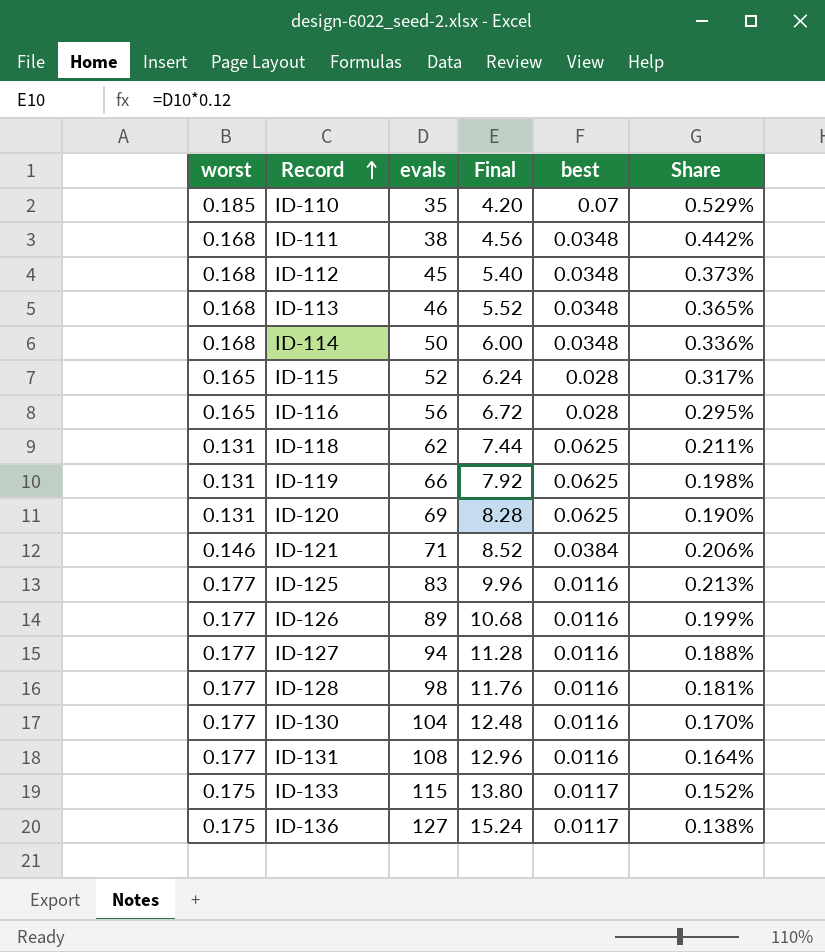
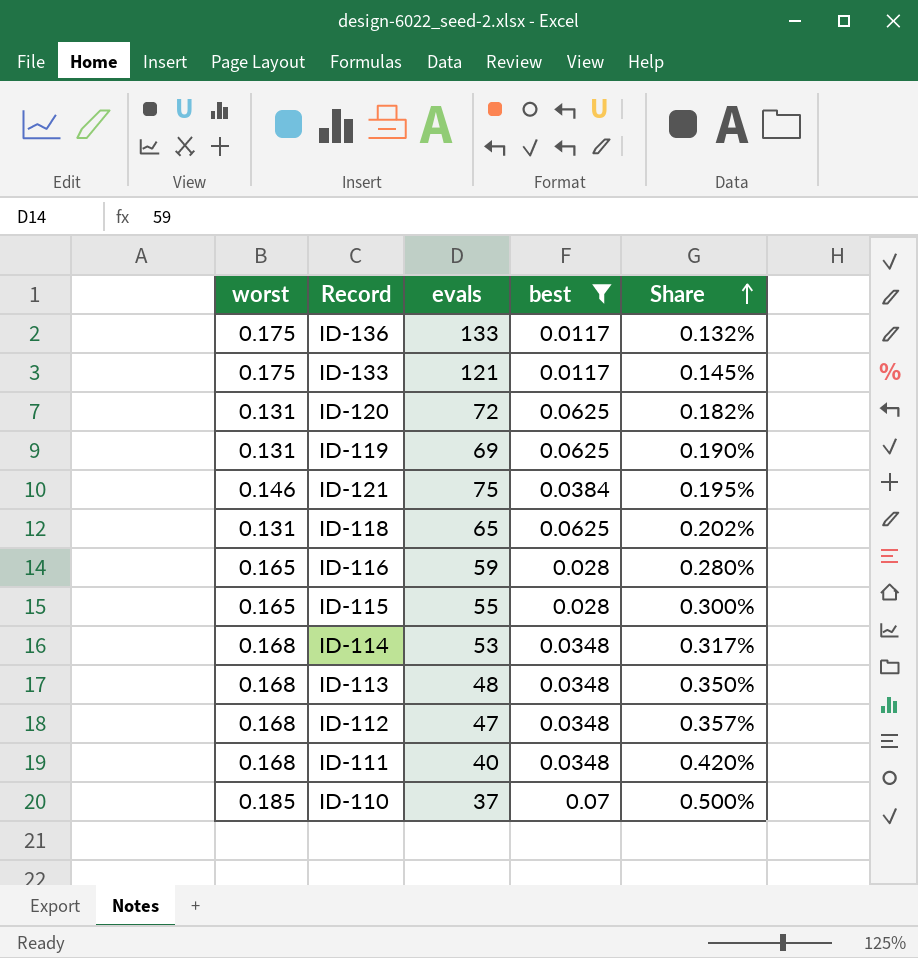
filter: none -> best != 0.0116
row order: Record ascending -> Share ascending
column Final | formula: [evals] * 0.12 -> none
ID-136 | evals: 127 -> 133
ID-136 | Share: 0.138% -> 0.132%
ID-133 | evals: 115 -> 121
ID-133 | Share: 0.152% -> 0.145%
ID-120 | evals: 69 -> 72
ID-120 | Share: 0.190% -> 0.182%
ID-119 | evals: 66 -> 69
ID-119 | Share: 0.198% -> 0.190%
ID-121 | evals: 71 -> 75
ID-121 | Share: 0.206% -> 0.195%
ID-118 | evals: 62 -> 65
ID-118 | Share: 0.211% -> 0.202%
ID-116 | evals: 56 -> 59
ID-116 | Share: 0.295% -> 0.280%
ID-115 | evals: 52 -> 55
ID-115 | Share: 0.317% -> 0.300%
ID-114 | evals: 50 -> 53
ID-114 | Share: 0.336% -> 0.317%
ID-113 | evals: 46 -> 48
ID-113 | Share: 0.365% -> 0.350%
ID-112 | evals: 45 -> 47
ID-112 | Share: 0.373% -> 0.357%
ID-111 | evals: 38 -> 40
ID-111 | Share: 0.442% -> 0.420%
ID-110 | evals: 35 -> 37
ID-110 | Share: 0.529% -> 0.500%

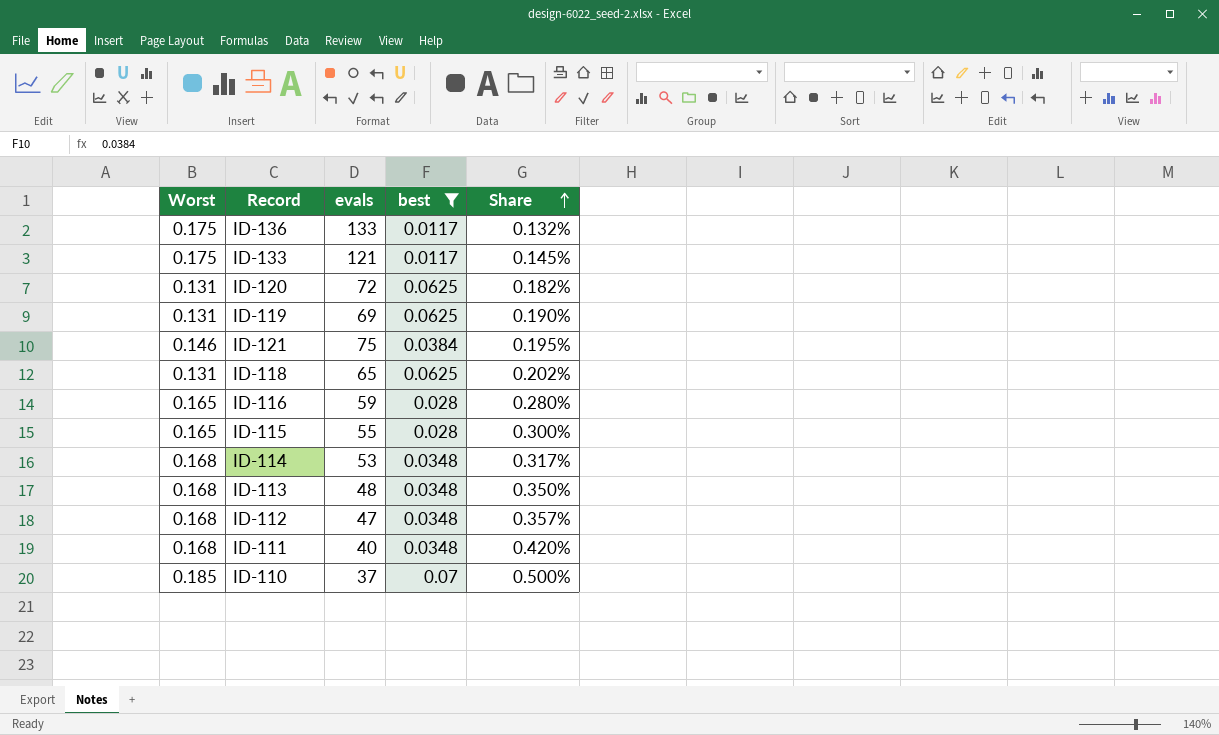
column name: worst -> Worst

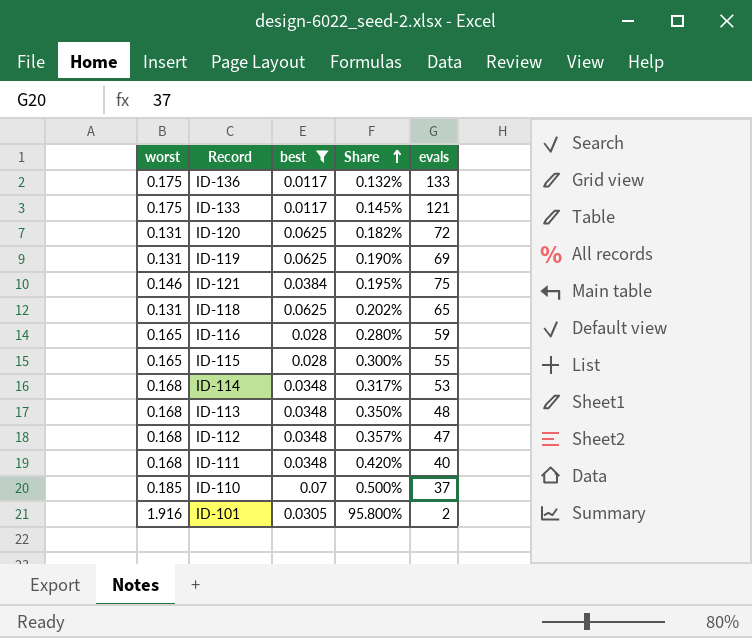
column name: Worst -> worst
column evals | position: 3 -> 5
row ID-101: none -> 1.916 | 0.0305 | 95.800% | 2

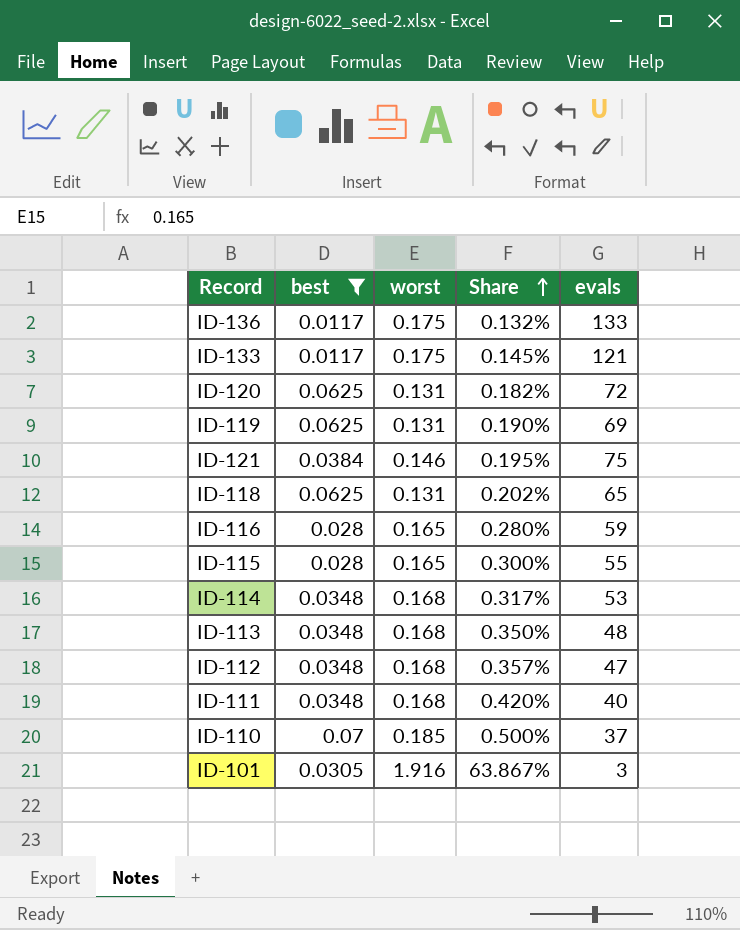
column worst | position: 1 -> 3
ID-101 | Share: 95.800% -> 63.867%
ID-101 | evals: 2 -> 3

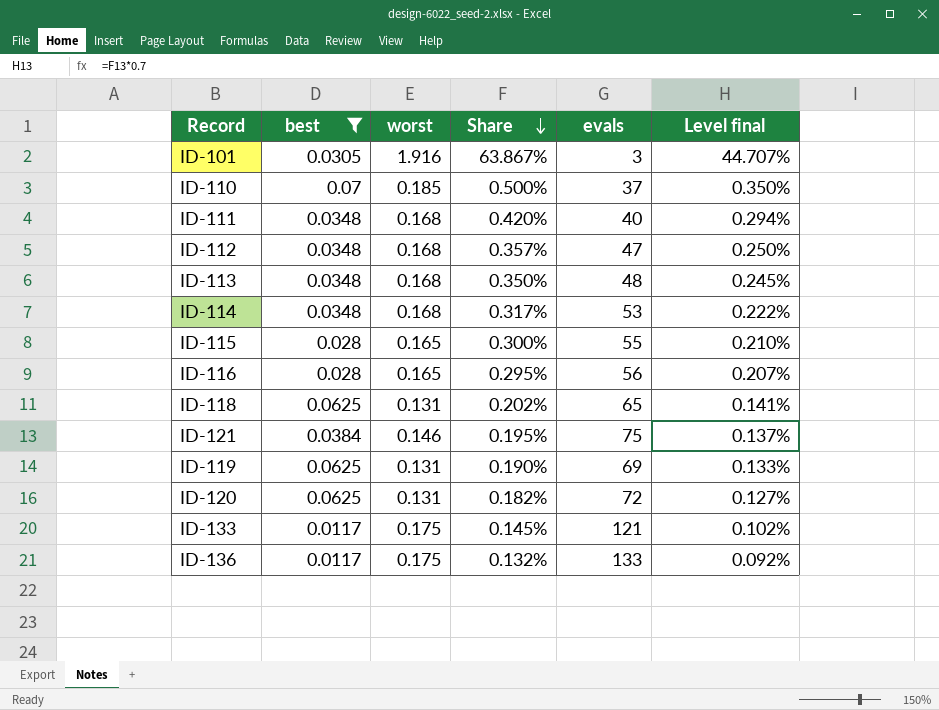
row order: Share ascending -> Share descending
column Level final | formula: none -> [Share] * 0.7
ID-116 | Share: 0.280% -> 0.295%
ID-116 | evals: 59 -> 56

